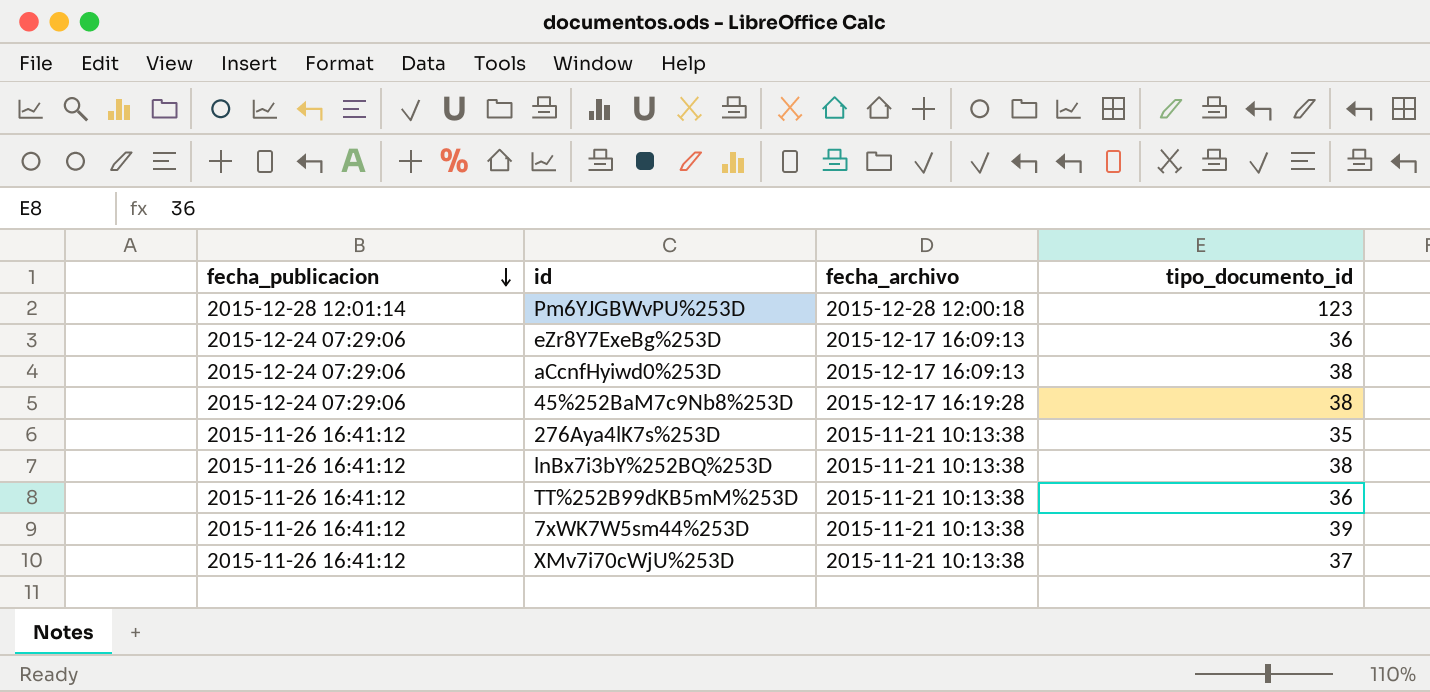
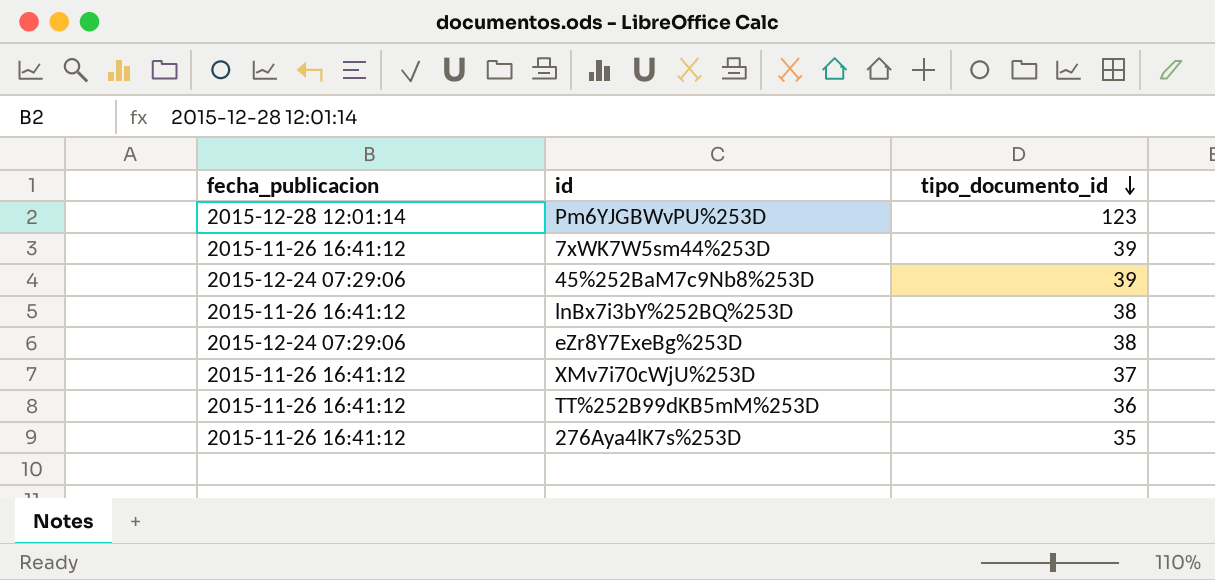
row order: fecha_publicacion descending -> tipo_documento_id descending
column fecha_archivo | position: 3 -> none
row aCcnfHyiwd0%253D: 2015-12-24 07:29:06 | 2015-12-17 16:09:13 | 38 -> none
45%252BaM7c9Nb8%253D | tipo_documento_id: 38 -> 39
eZr8Y7ExeBg%253D | tipo_documento_id: 36 -> 38

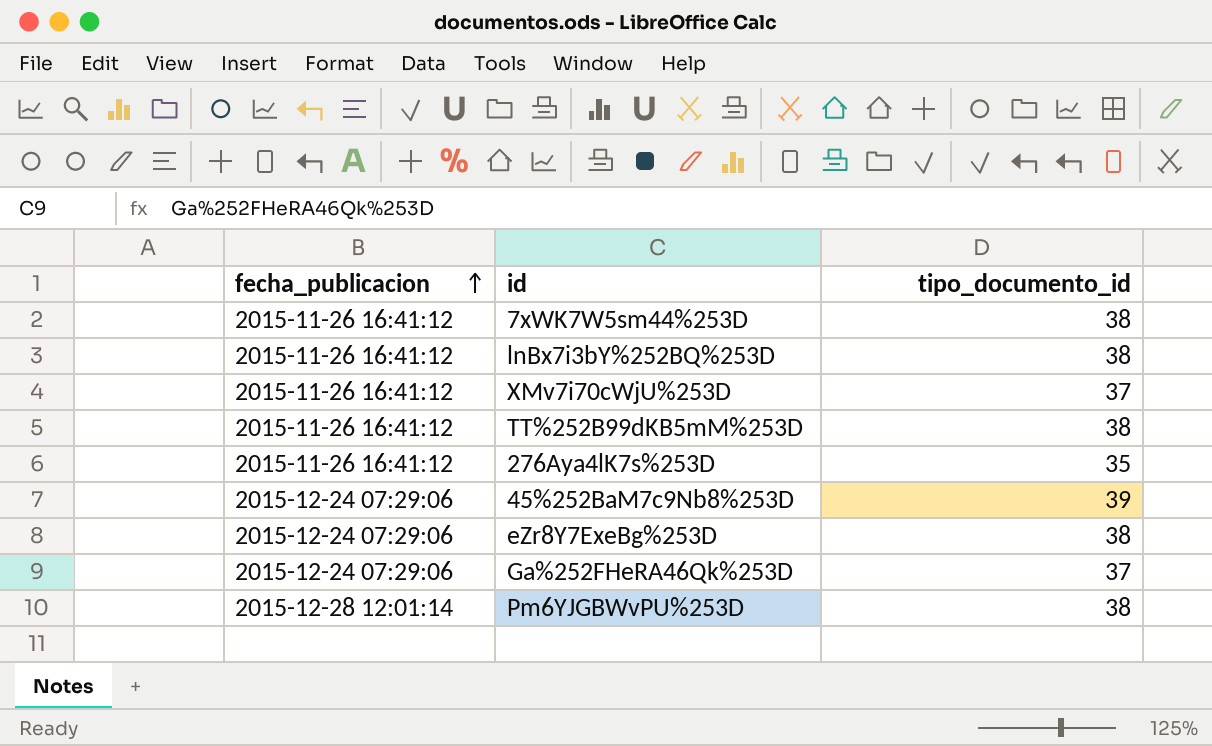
row order: tipo_documento_id descending -> fecha_publicacion ascending
7xWK7W5sm44%253D | tipo_documento_id: 39 -> 38
TT%252B99dKB5mM%253D | tipo_documento_id: 36 -> 38
row Ga%252FHeRA46Qk%253D: none -> 2015-12-24 07:29:06 | 37
Pm6YJGBWvPU%253D | tipo_documento_id: 123 -> 38

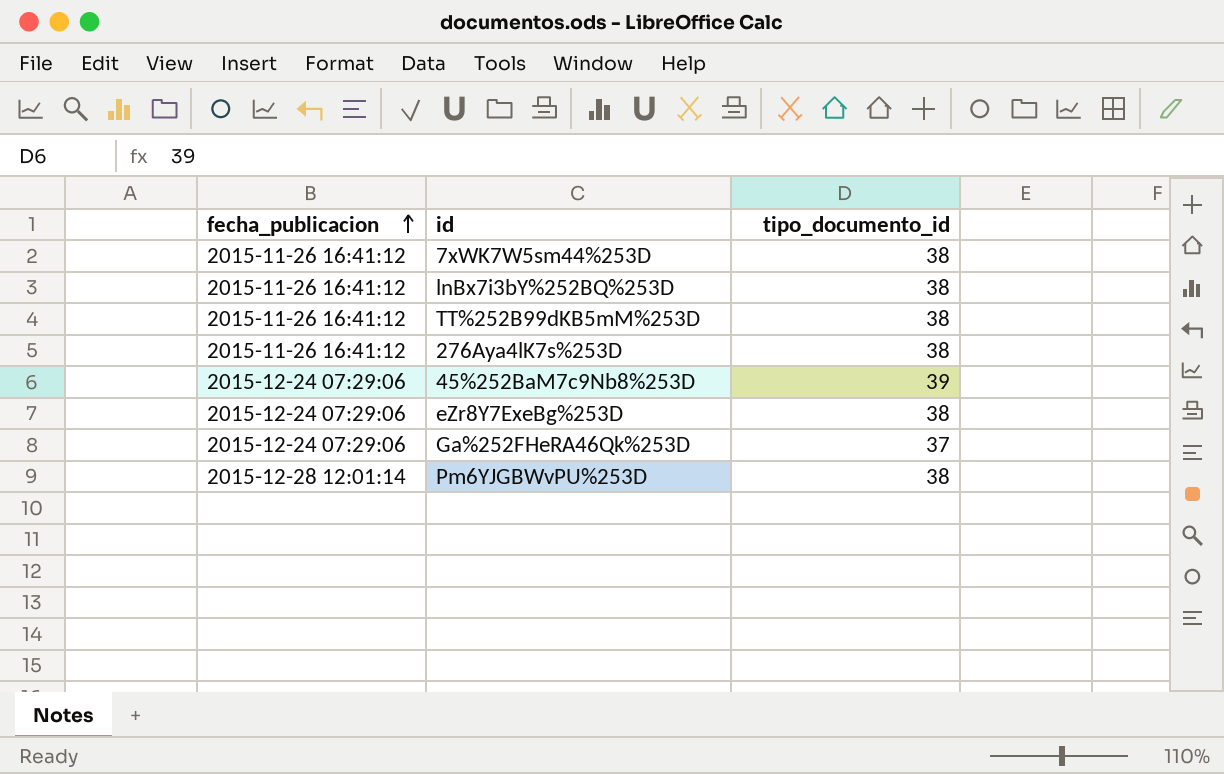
row XMv7i70cWjU%253D: 2015-11-26 16:41:12 | 37 -> none
276Aya4lK7s%253D | tipo_documento_id: 35 -> 38

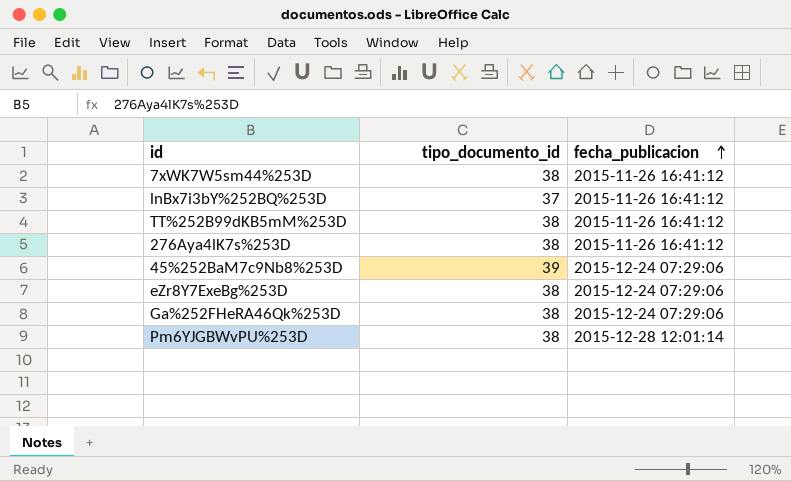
column fecha_publicacion | position: 1 -> 3
lnBx7i3bY%252BQ%253D | tipo_documento_id: 38 -> 37
Ga%252FHeRA46Qk%253D | tipo_documento_id: 37 -> 38

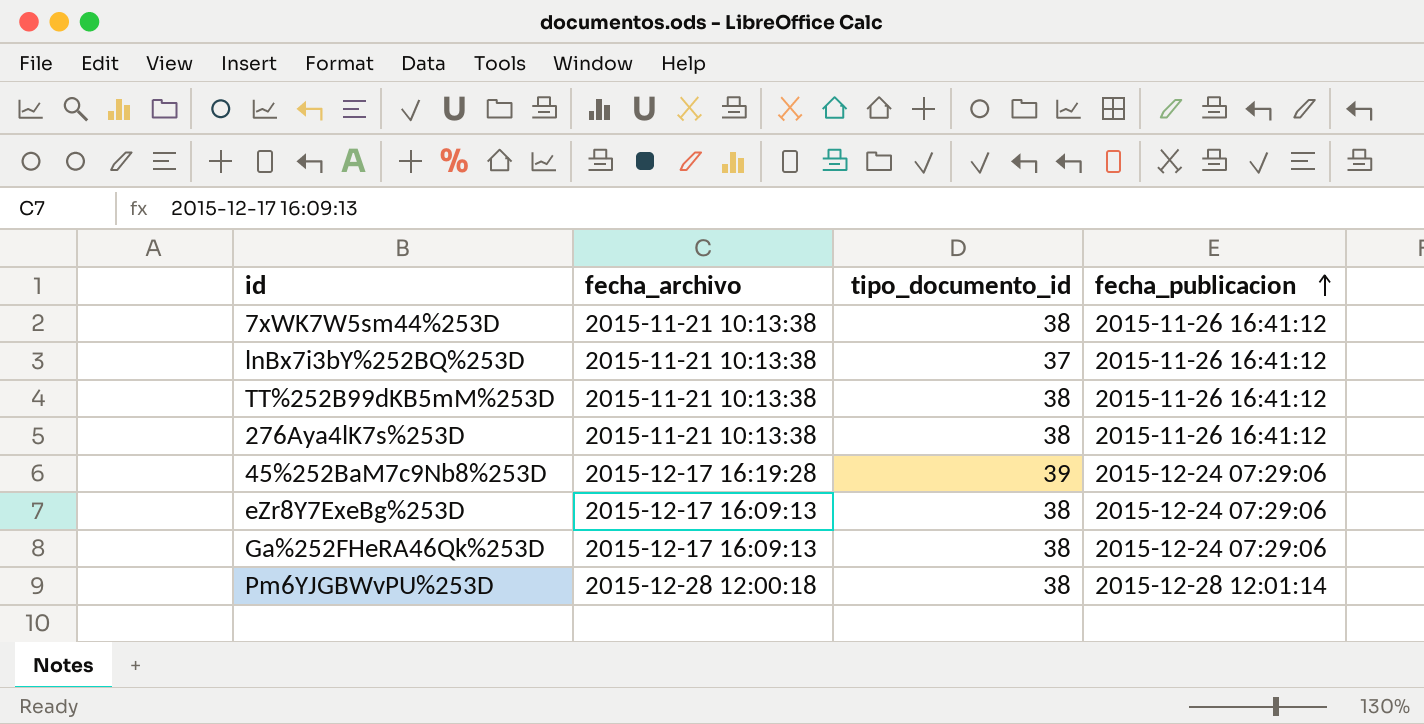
column fecha_archivo | position: none -> 2

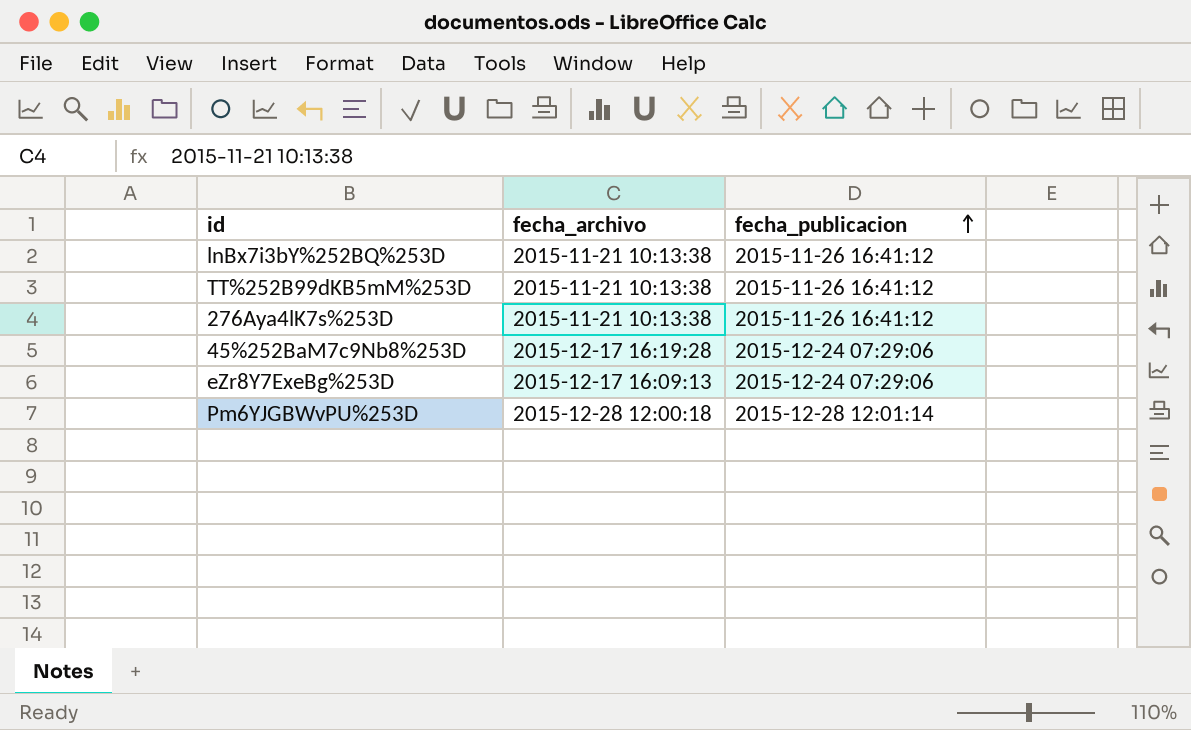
column tipo_documento_id | position: 3 -> none
row 7xWK7W5sm44%253D: 2015-11-21 10:13:38 | 38 | 2015-11-26 16:41:12 -> none
row Ga%252FHeRA46Qk%253D: 2015-12-17 16:09:13 | 38 | 2015-12-24 07:29:06 -> none

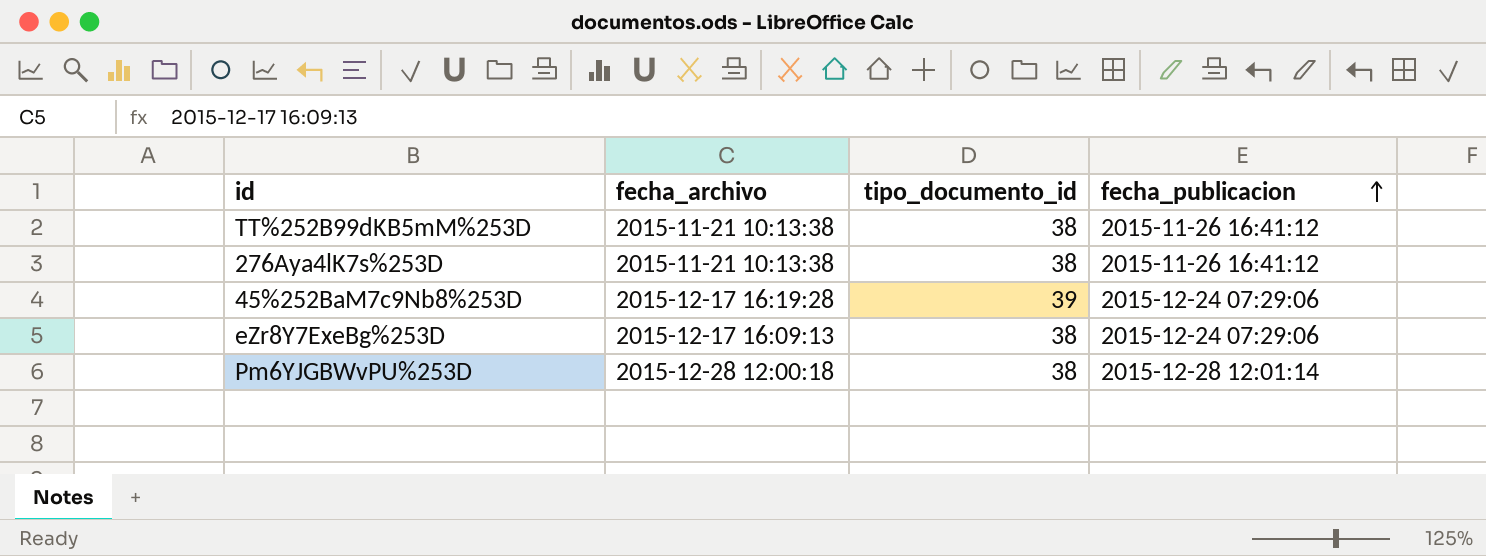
column tipo_documento_id | position: none -> 3
row lnBx7i3bY%252BQ%253D: 2015-11-21 10:13:38 | 2015-11-26 16:41:12 -> none

